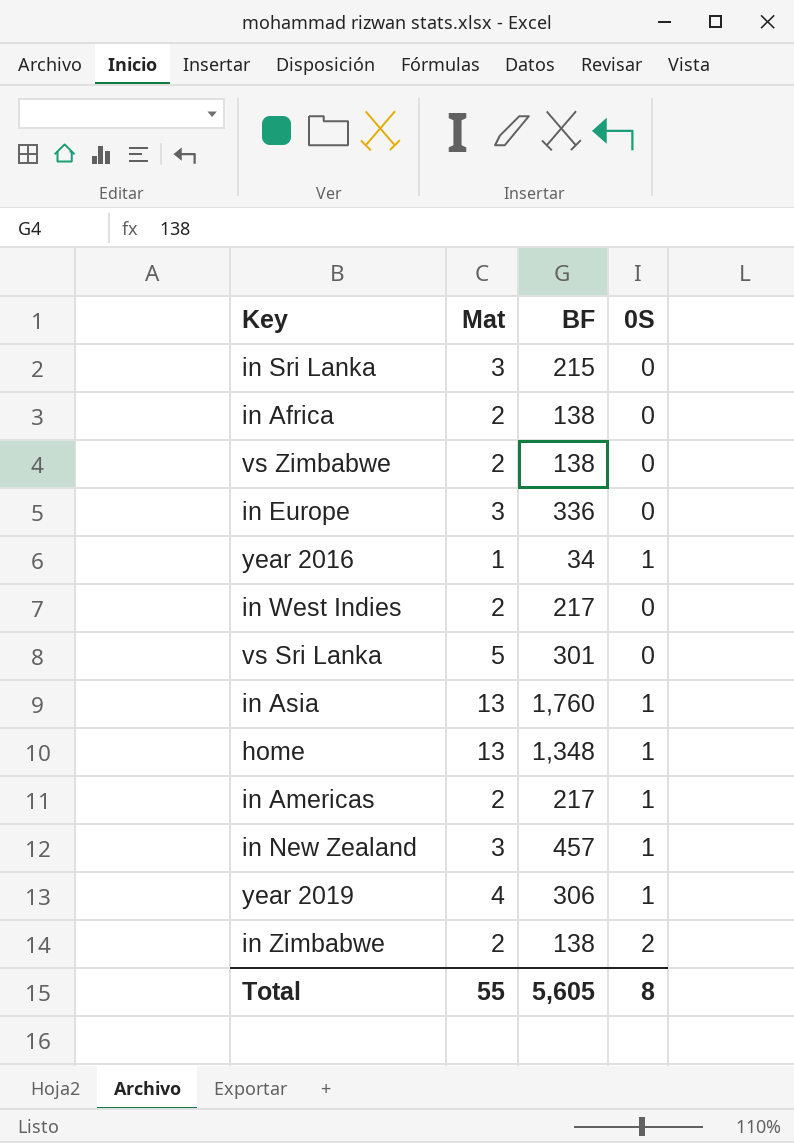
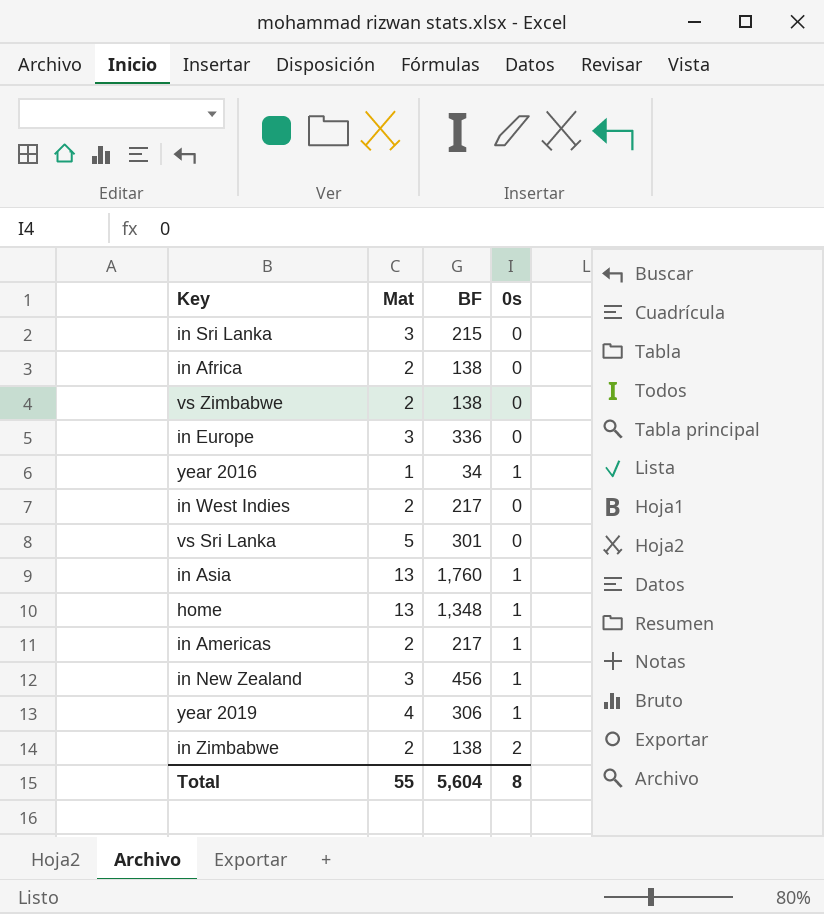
column name: 0S -> 0s
in New Zealand | BF: 457 -> 456
Total | BF: 5,605 -> 5,604

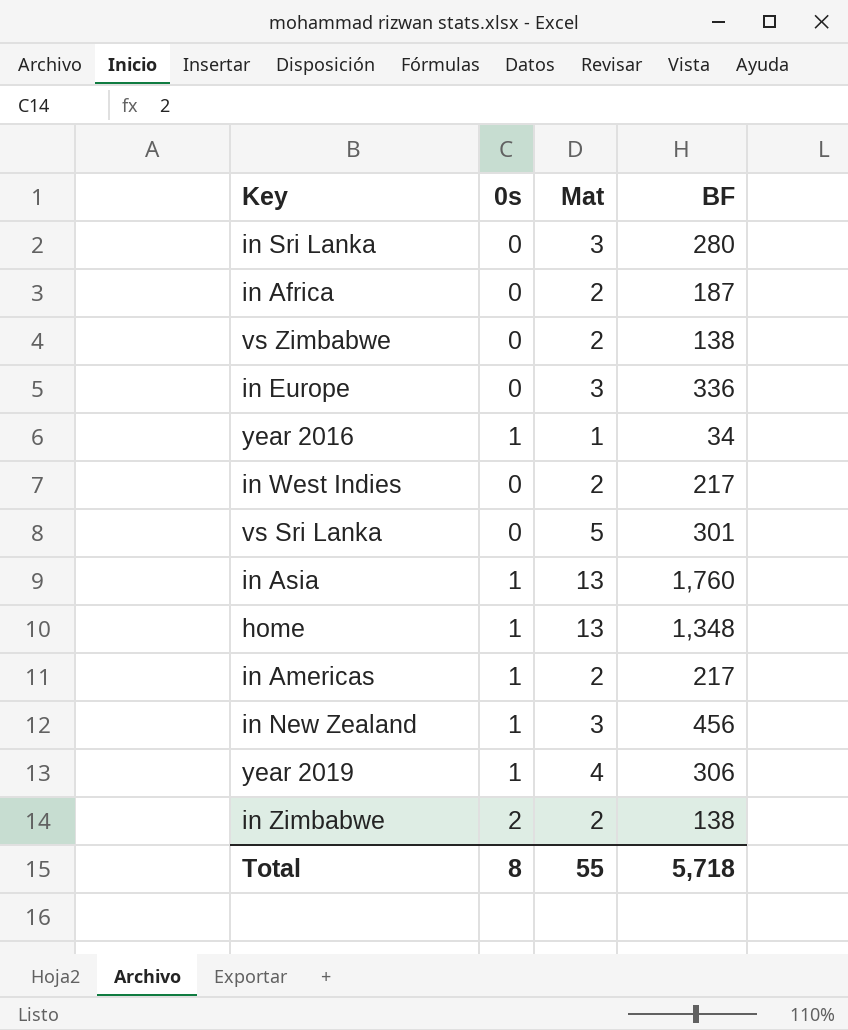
column 0s | position: 4 -> 2
in Sri Lanka | BF: 215 -> 280
in Africa | BF: 138 -> 187
Total | BF: 5,604 -> 5,718

